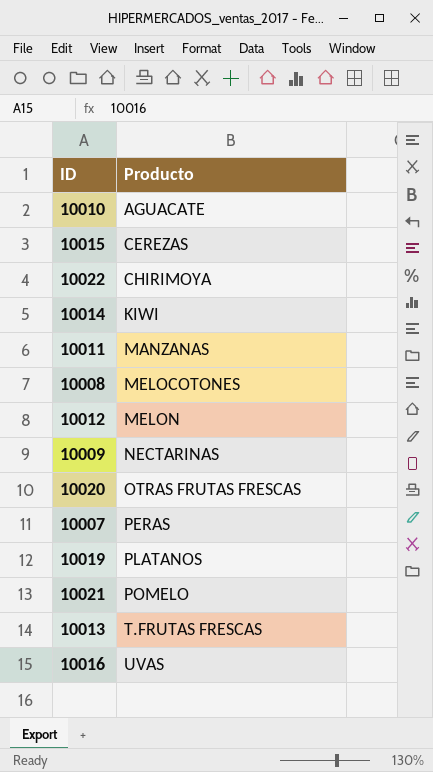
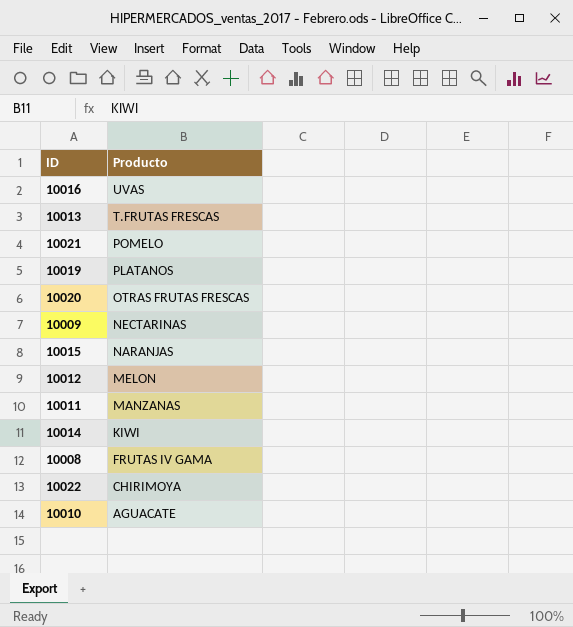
row order: Producto ascending -> Producto descending
row 10007: PERAS -> none
10015 | Producto: CEREZAS -> NARANJAS
10008 | Producto: MELOCOTONES -> FRUTAS IV GAMA

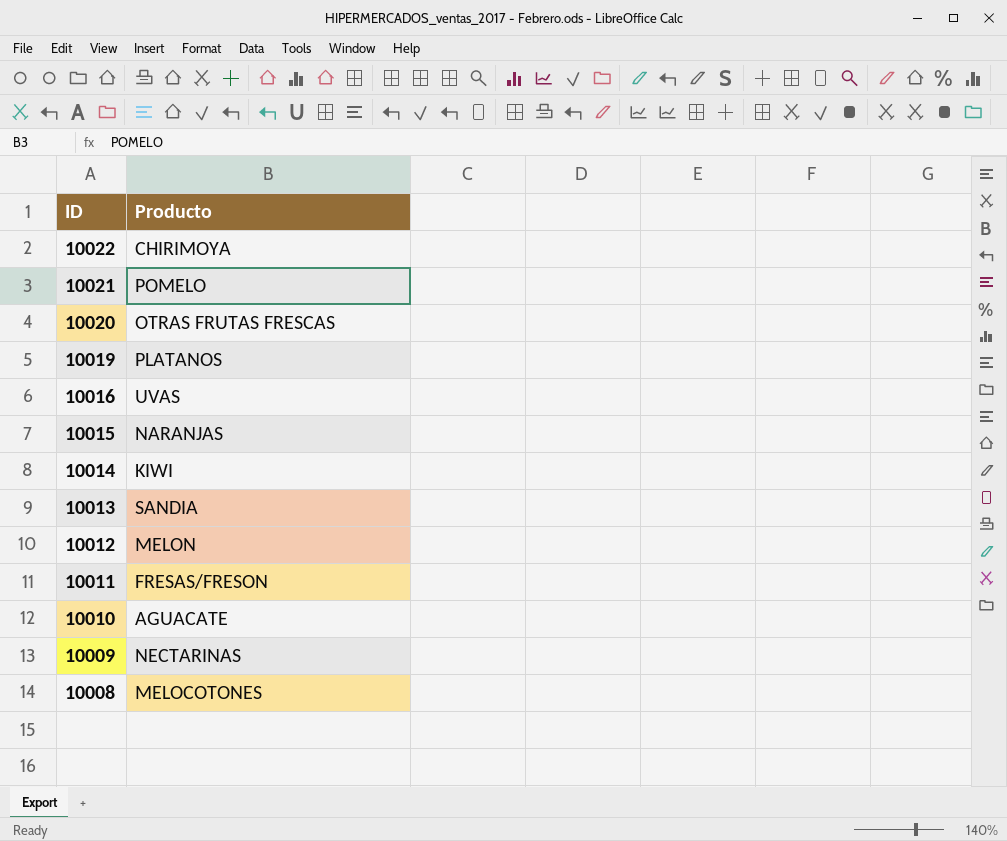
row order: Producto descending -> ID descending
10013 | Producto: T.FRUTAS FRESCAS -> SANDIA
10011 | Producto: MANZANAS -> FRESAS/FRESON
10008 | Producto: FRUTAS IV GAMA -> MELOCOTONES

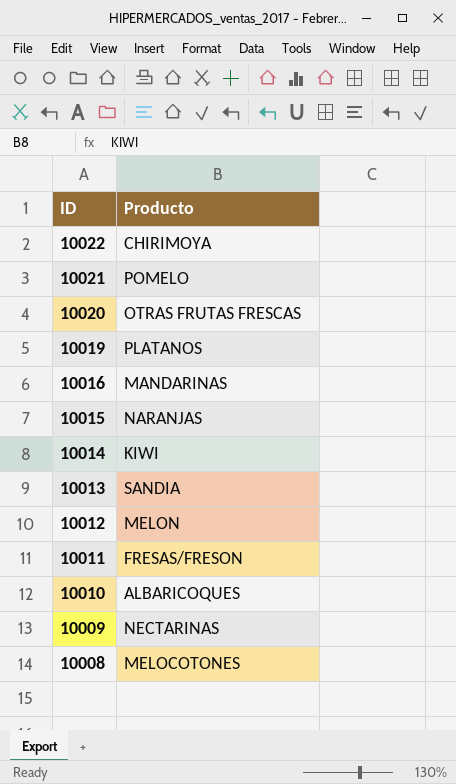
10016 | Producto: UVAS -> MANDARINAS
10010 | Producto: AGUACATE -> ALBARICOQUES

